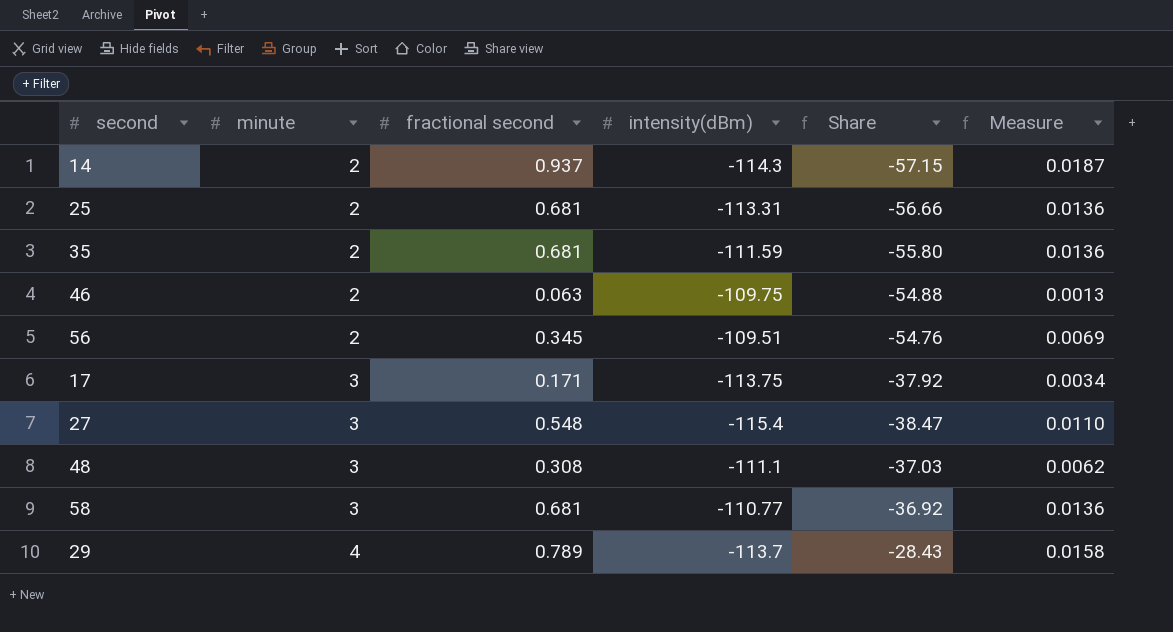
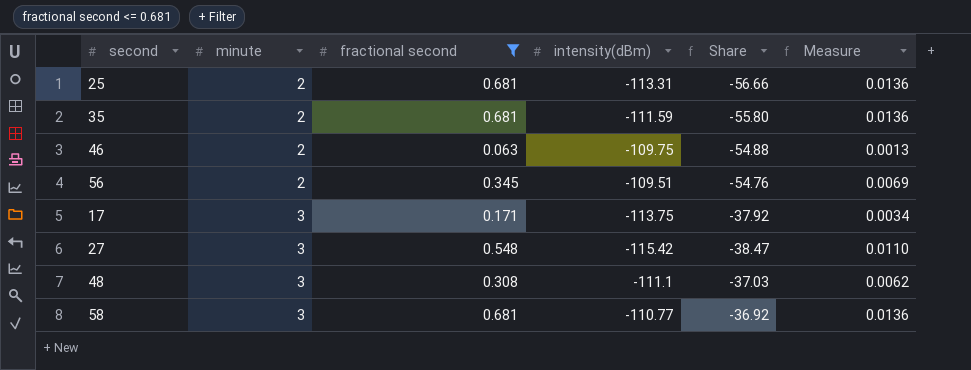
filter: none -> fractional second <= 0.681
27 | intensity(dBm): -115.4 -> -115.42

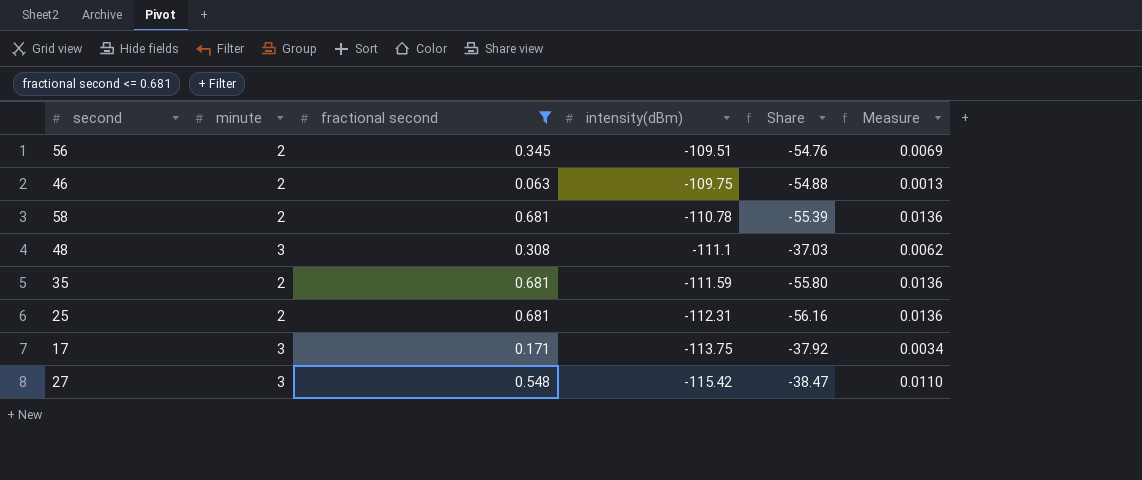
row order: minute ascending -> intensity(dBm) descending
58 | minute: 3 -> 2
58 | intensity(dBm): -110.77 -> -110.78
58 | Share: -36.92 -> -55.39
25 | intensity(dBm): -113.31 -> -112.31
25 | Share: -56.66 -> -56.16

